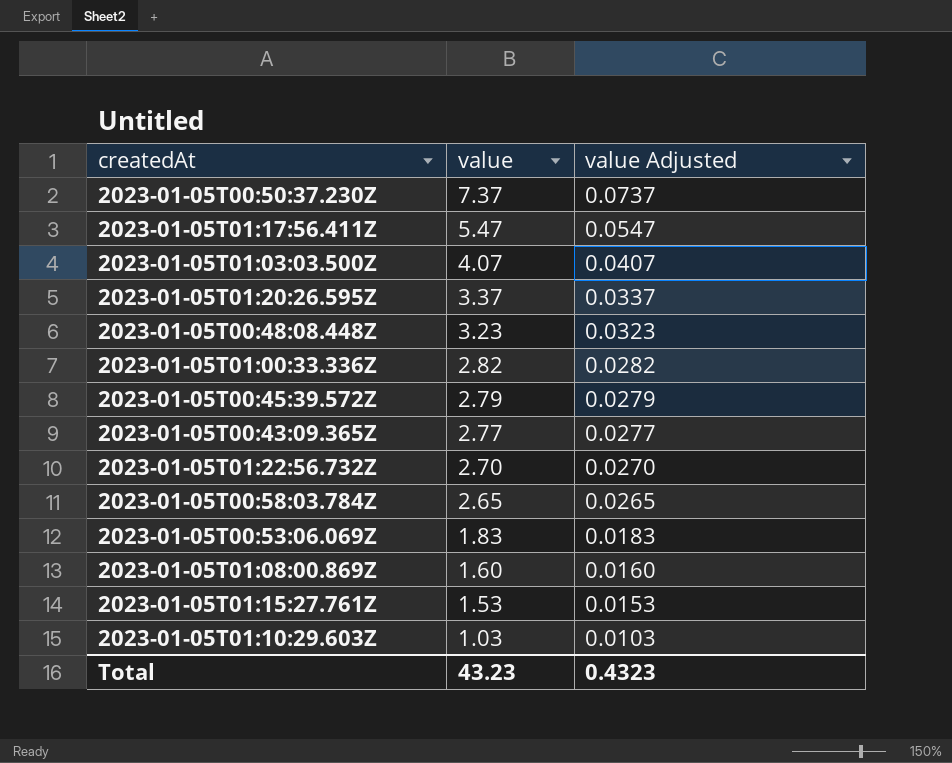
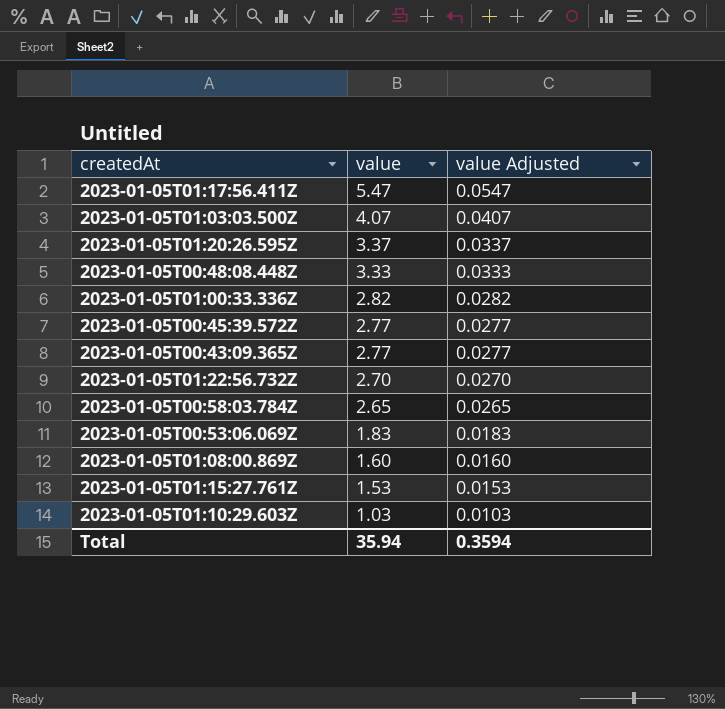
row 2023-01-05T00:50:37.230Z: 7.37 | 0.0737 -> none
2023-01-05T00:48:08.448Z | value: 3.23 -> 3.33
2023-01-05T00:48:08.448Z | value Adjusted: 0.0323 -> 0.0333
2023-01-05T00:45:39.572Z | value: 2.79 -> 2.77
2023-01-05T00:45:39.572Z | value Adjusted: 0.0279 -> 0.0277
Total | value: 43.23 -> 35.94
Total | value Adjusted: 0.4323 -> 0.3594

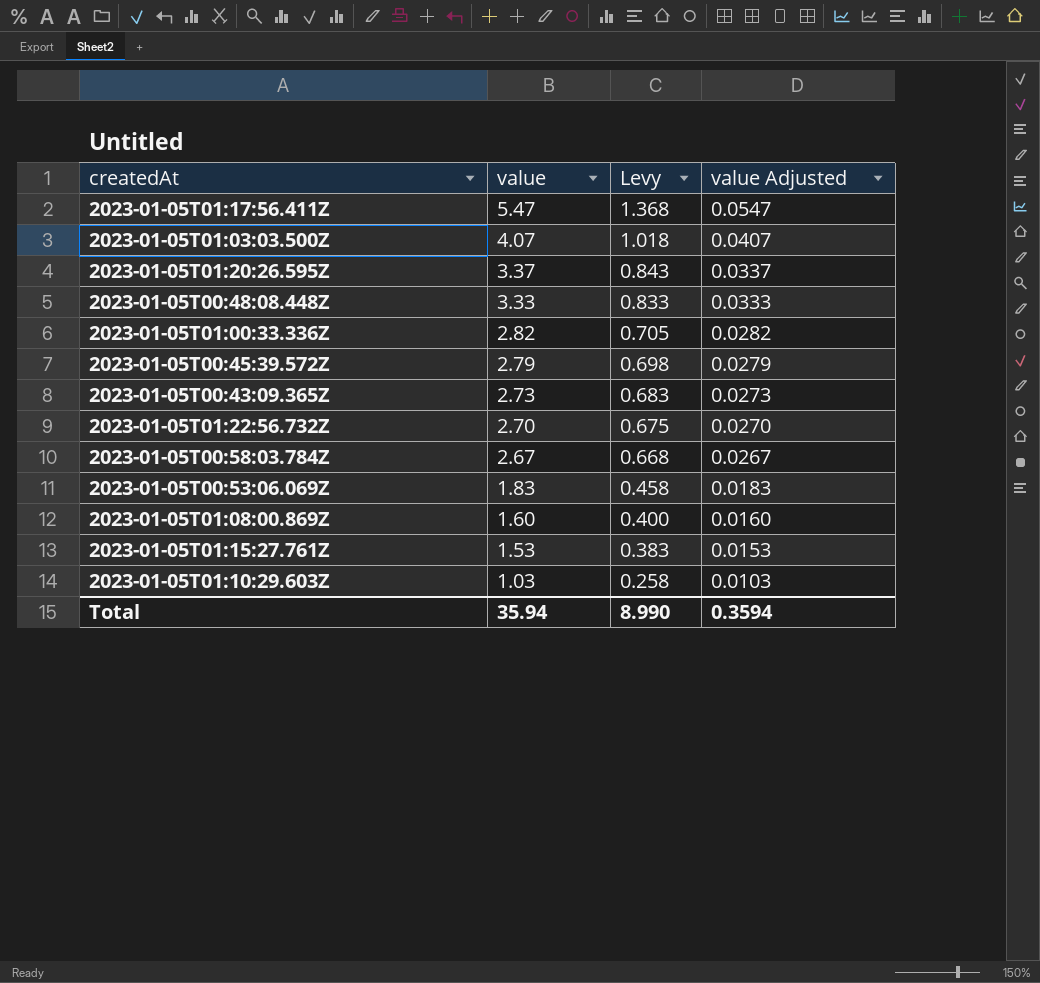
column Levy | formula: none -> [value] * 0.25
2023-01-05T00:45:39.572Z | value: 2.77 -> 2.79
2023-01-05T00:45:39.572Z | value Adjusted: 0.0277 -> 0.0279
2023-01-05T00:43:09.365Z | value: 2.77 -> 2.73
2023-01-05T00:43:09.365Z | value Adjusted: 0.0277 -> 0.0273
2023-01-05T00:58:03.784Z | value: 2.65 -> 2.67
2023-01-05T00:58:03.784Z | value Adjusted: 0.0265 -> 0.0267

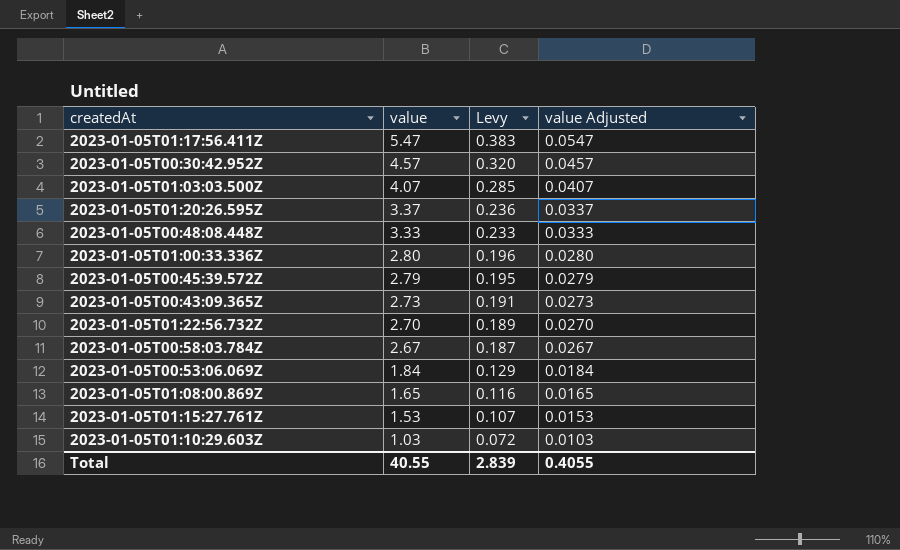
column Levy | formula: [value] * 0.25 -> [value] * 0.07
row 2023-01-05T00:30:42.952Z: none -> 4.57 | 0.320 | 0.0457
2023-01-05T01:00:33.336Z | value: 2.82 -> 2.80
2023-01-05T01:00:33.336Z | value Adjusted: 0.0282 -> 0.0280
2023-01-05T00:53:06.069Z | value: 1.83 -> 1.84
2023-01-05T00:53:06.069Z | value Adjusted: 0.0183 -> 0.0184
2023-01-05T01:08:00.869Z | value: 1.60 -> 1.65
2023-01-05T01:08:00.869Z | value Adjusted: 0.0160 -> 0.0165
Total | value: 35.94 -> 40.55
Total | Levy: 8.990 -> 2.839
Total | value Adjusted: 0.3594 -> 0.4055

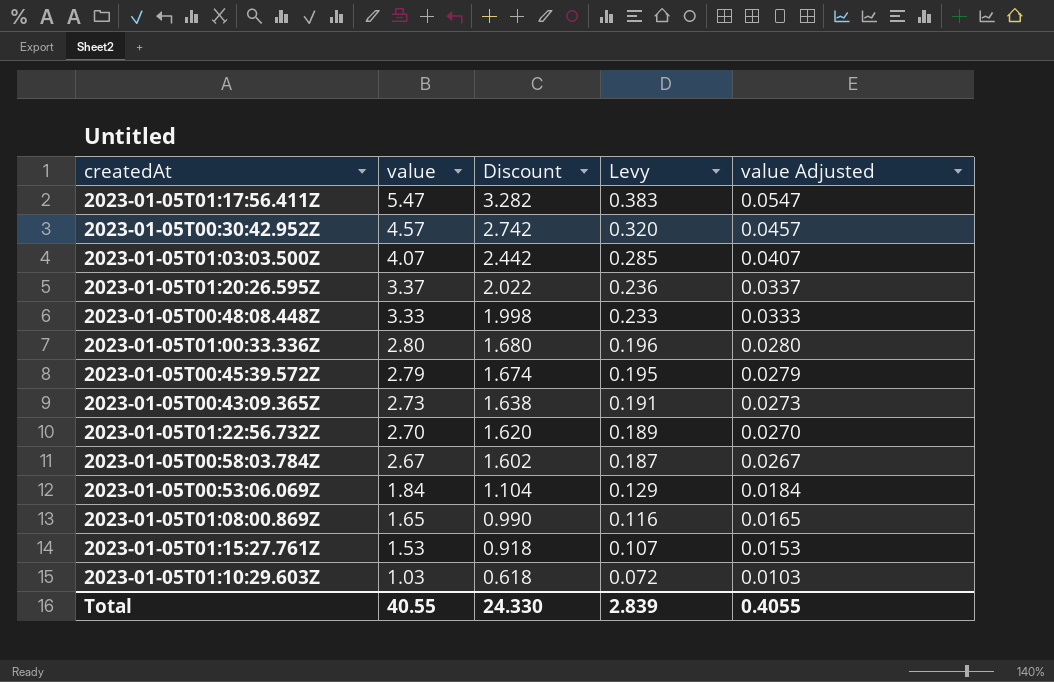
column Discount | formula: none -> [value] * 0.6

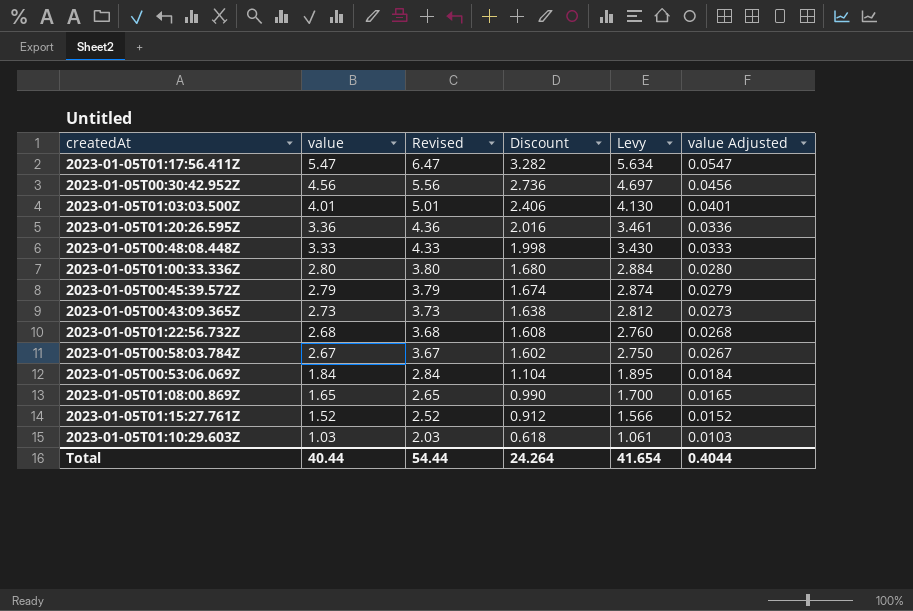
column Revised | formula: none -> [value] + 1
column Levy | formula: [value] * 0.07 -> [value] * 1.03
2023-01-05T00:30:42.952Z | value: 4.57 -> 4.56
2023-01-05T00:30:42.952Z | Discount: 2.742 -> 2.736
2023-01-05T00:30:42.952Z | value Adjusted: 0.0457 -> 0.0456
2023-01-05T01:03:03.500Z | value: 4.07 -> 4.01
2023-01-05T01:03:03.500Z | Discount: 2.442 -> 2.406
2023-01-05T01:03:03.500Z | value Adjusted: 0.0407 -> 0.0401
2023-01-05T01:20:26.595Z | value: 3.37 -> 3.36
2023-01-05T01:20:26.595Z | Discount: 2.022 -> 2.016
2023-01-05T01:20:26.595Z | value Adjusted: 0.0337 -> 0.0336
2023-01-05T01:22:56.732Z | value: 2.70 -> 2.68
2023-01-05T01:22:56.732Z | Discount: 1.620 -> 1.608
2023-01-05T01:22:56.732Z | value Adjusted: 0.0270 -> 0.0268
2023-01-05T01:15:27.761Z | value: 1.53 -> 1.52
2023-01-05T01:15:27.761Z | Discount: 0.918 -> 0.912
2023-01-05T01:15:27.761Z | value Adjusted: 0.0153 -> 0.0152
Total | value: 40.55 -> 40.44
Total | Discount: 24.330 -> 24.264
Total | Levy: 2.839 -> 41.654
Total | value Adjusted: 0.4055 -> 0.4044

